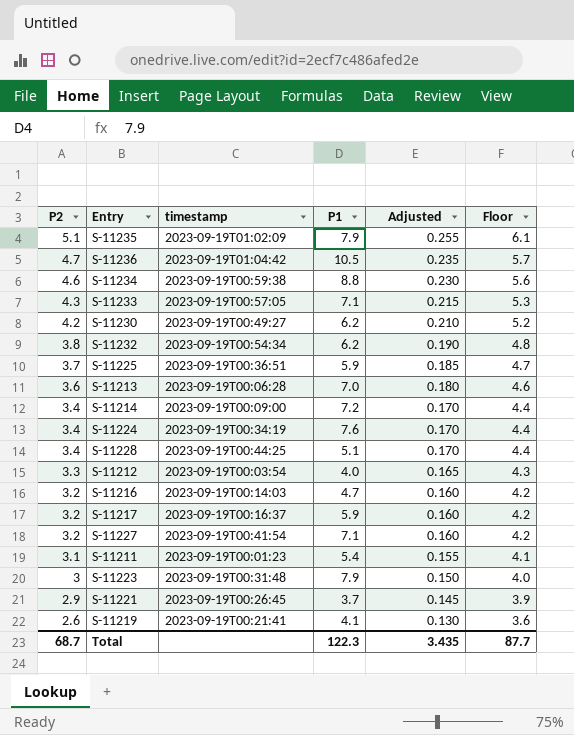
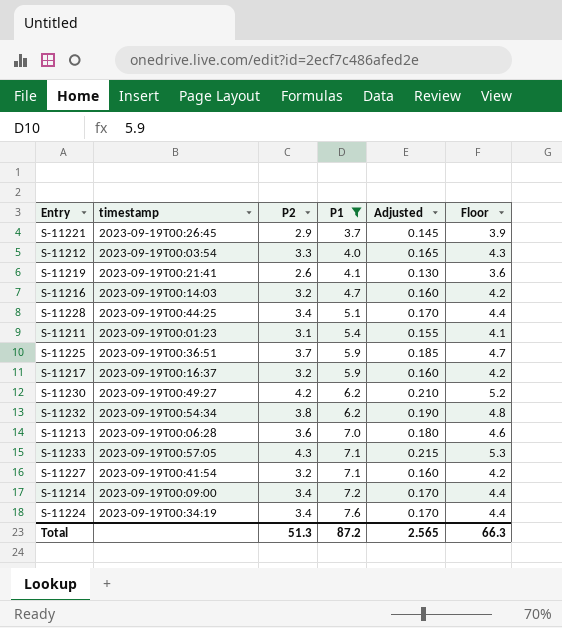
filter: none -> P1 <= 7.6
row order: P2 descending -> P1 ascending
column P2 | position: 1 -> 3
Total | P2: 68.7 -> 51.3
Total | P1: 122.3 -> 87.2
Total | Adjusted: 3.435 -> 2.565
Total | Floor: 87.7 -> 66.3

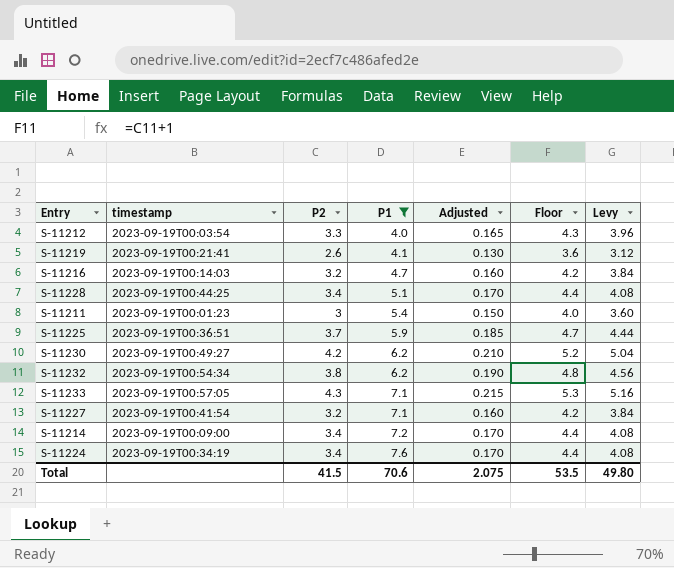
column Levy | formula: none -> [P2] * 1.2
row S-11221: 2023-09-19T00:26:45 | 2.9 | 3.7 | 0.145 | 3.9 -> none
row S-11217: 2023-09-19T00:16:37 | 3.2 | 5.9 | 0.160 | 4.2 -> none
row S-11213: 2023-09-19T00:06:28 | 3.6 | 7.0 | 0.180 | 4.6 -> none
S-11211 | P2: 3.1 -> 3
S-11211 | Adjusted: 0.155 -> 0.150
S-11211 | Floor: 4.1 -> 4.0
Total | P2: 51.3 -> 41.5
Total | P1: 87.2 -> 70.6
Total | Adjusted: 2.565 -> 2.075
Total | Floor: 66.3 -> 53.5

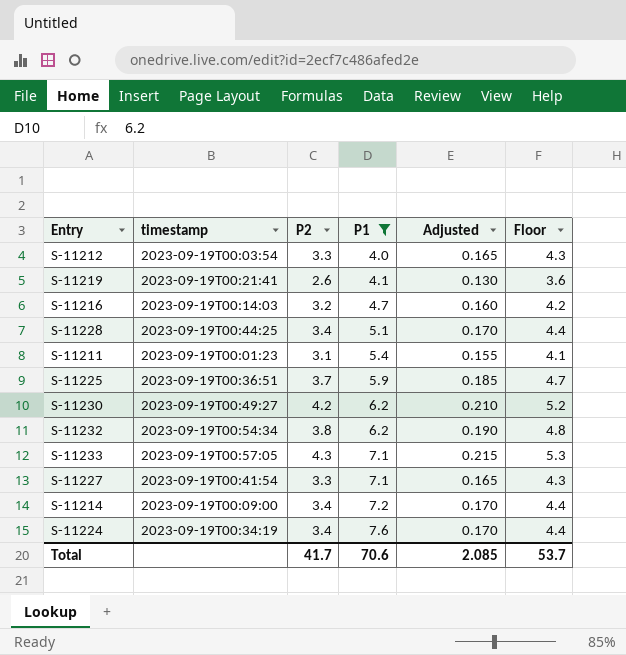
column Levy | formula: [P2] * 1.2 -> none
S-11211 | P2: 3 -> 3.1
S-11211 | Adjusted: 0.150 -> 0.155
S-11211 | Floor: 4.0 -> 4.1
S-11227 | P2: 3.2 -> 3.3
S-11227 | Adjusted: 0.160 -> 0.165
S-11227 | Floor: 4.2 -> 4.3
Total | P2: 41.5 -> 41.7
Total | Adjusted: 2.075 -> 2.085
Total | Floor: 53.5 -> 53.7

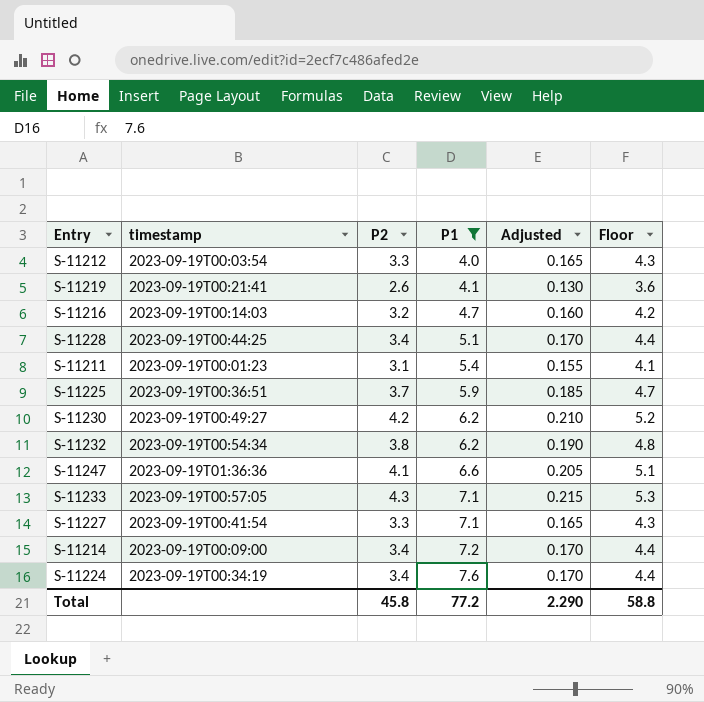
row S-11247: none -> 2023-09-19T01:36:36 | 4.1 | 6.6 | 0.205 | 5.1
Total | P2: 41.7 -> 45.8
Total | P1: 70.6 -> 77.2
Total | Adjusted: 2.085 -> 2.290
Total | Floor: 53.7 -> 58.8

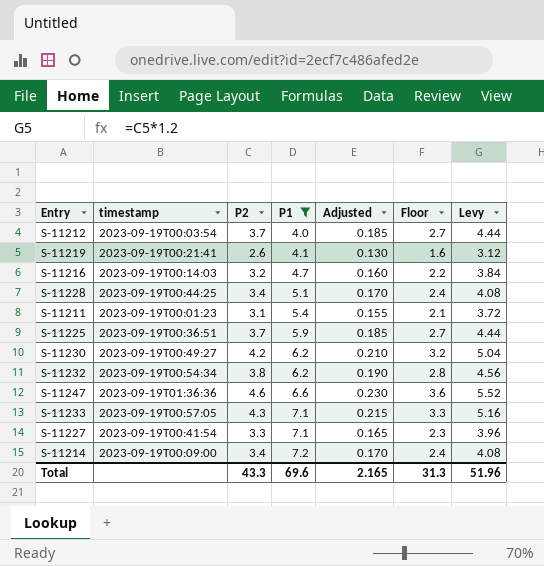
column Floor | formula: [P2] + 1 -> [P2] - 1
column Levy | formula: none -> [P2] * 1.2
row S-11224: 2023-09-19T00:34:19 | 3.4 | 7.6 | 0.170 | 4.4 -> none
S-11212 | P2: 3.3 -> 3.7
S-11212 | Adjusted: 0.165 -> 0.185
S-11247 | P2: 4.1 -> 4.6
S-11247 | Adjusted: 0.205 -> 0.230
Total | P2: 45.8 -> 43.3
Total | P1: 77.2 -> 69.6
Total | Adjusted: 2.290 -> 2.165
Total | Floor: 58.8 -> 31.3

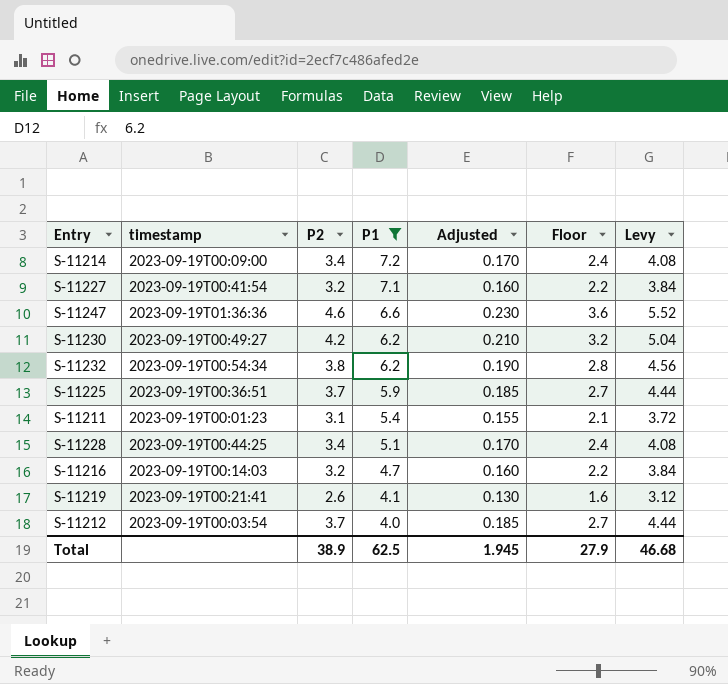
row order: P1 ascending -> P1 descending
row S-11233: 2023-09-19T00:57:05 | 4.3 | 7.1 | 0.215 | 3.3 | 5.16 -> none
S-11227 | P2: 3.3 -> 3.2
S-11227 | Adjusted: 0.165 -> 0.160
S-11227 | Floor: 2.3 -> 2.2
S-11227 | Levy: 3.96 -> 3.84
Total | P2: 43.3 -> 38.9
Total | P1: 69.6 -> 62.5
Total | Adjusted: 2.165 -> 1.945
Total | Floor: 31.3 -> 27.9
Total | Levy: 51.96 -> 46.68

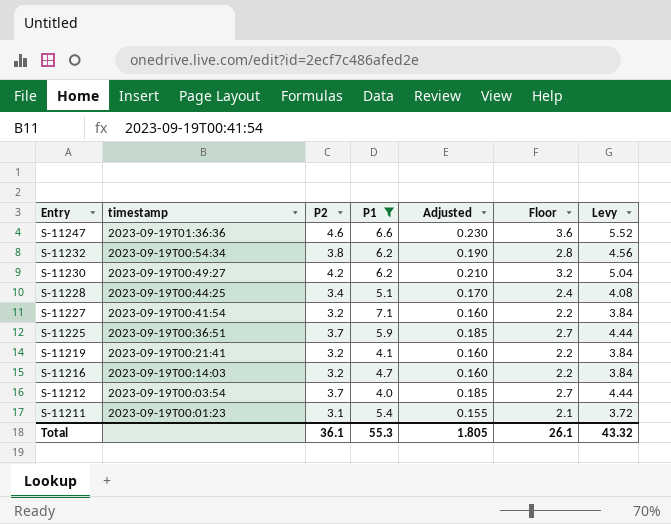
row order: P1 descending -> Entry descending
row S-11214: 2023-09-19T00:09:00 | 3.4 | 7.2 | 0.170 | 2.4 | 4.08 -> none
S-11219 | P2: 2.6 -> 3.2
S-11219 | Adjusted: 0.130 -> 0.160
S-11219 | Floor: 1.6 -> 2.2
S-11219 | Levy: 3.12 -> 3.84
Total | P2: 38.9 -> 36.1
Total | P1: 62.5 -> 55.3
Total | Adjusted: 1.945 -> 1.805
Total | Floor: 27.9 -> 26.1
Total | Levy: 46.68 -> 43.32

